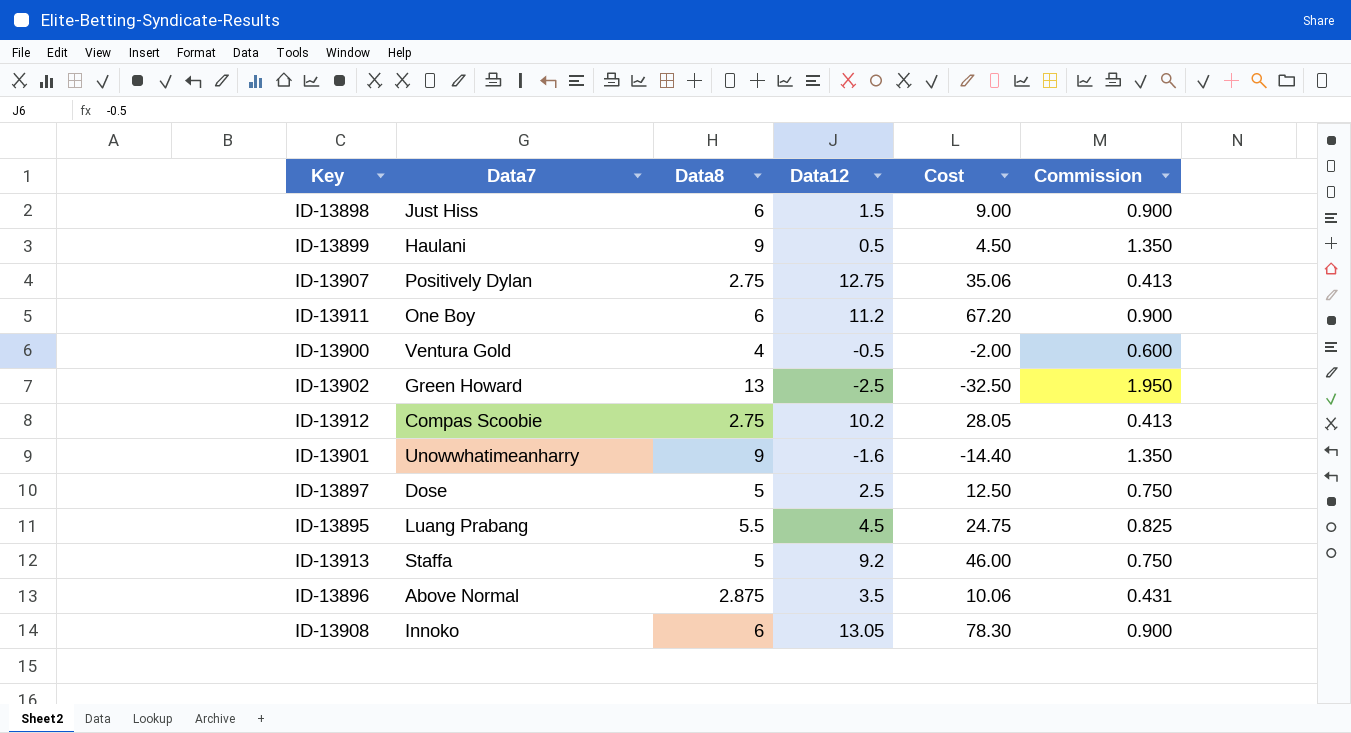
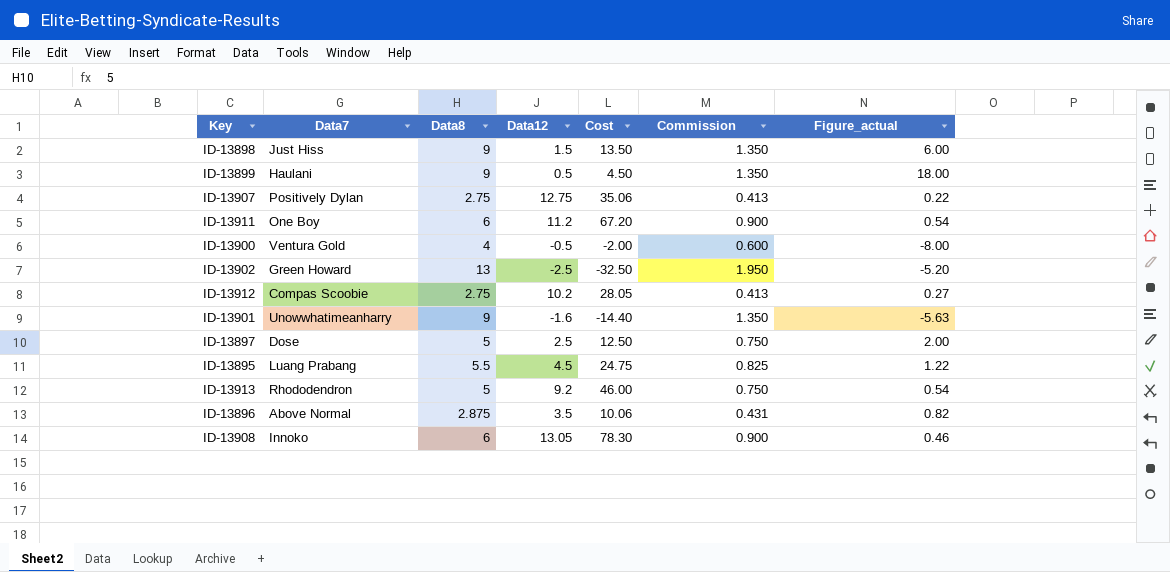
column Figure_actual | formula: none -> [Data8] / [Data12]
ID-13898 | Data8: 6 -> 9
ID-13898 | Cost: 9.00 -> 13.50
ID-13898 | Commission: 0.900 -> 1.350
ID-13913 | Data7: Staffa -> Rhododendron

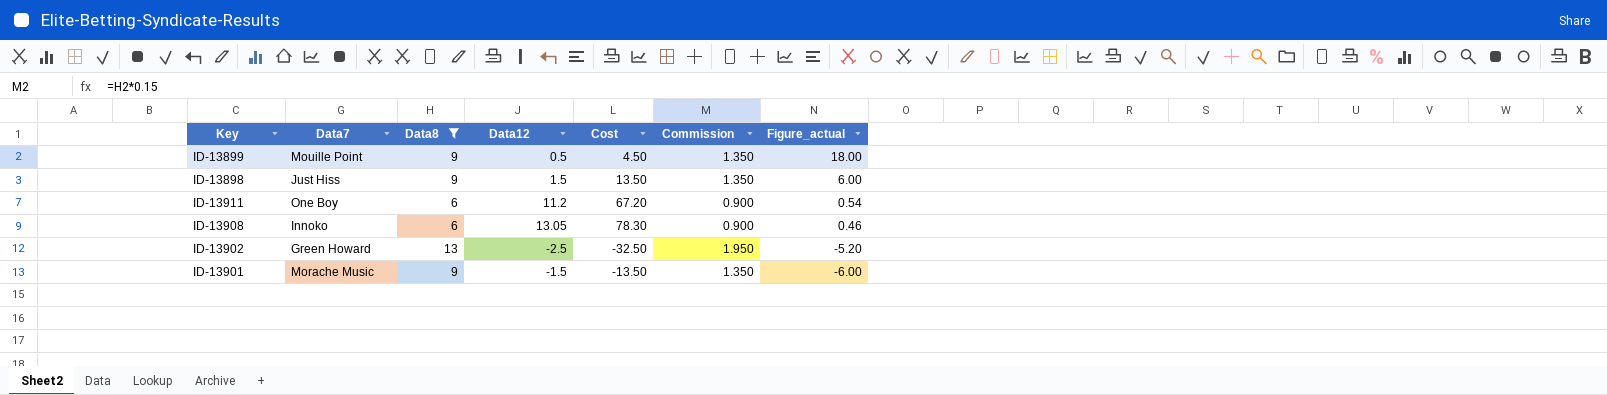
filter: none -> Data8 >= 6
row order: none -> Figure_actual descending
ID-13899 | Data7: Haulani -> Mouille Point
ID-13901 | Data7: Unowwhatimeanharry -> Morache Music
ID-13901 | Data12: -1.6 -> -1.5
ID-13901 | Cost: -14.40 -> -13.50
ID-13901 | Figure_actual: -5.63 -> -6.00

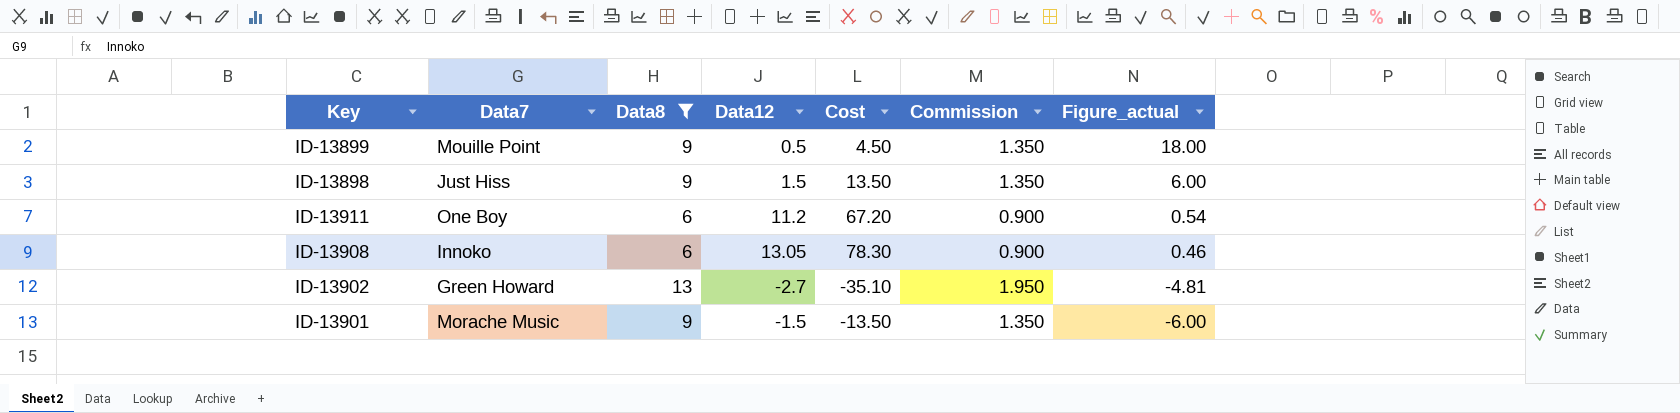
ID-13902 | Data12: -2.5 -> -2.7
ID-13902 | Cost: -32.50 -> -35.10
ID-13902 | Figure_actual: -5.20 -> -4.81

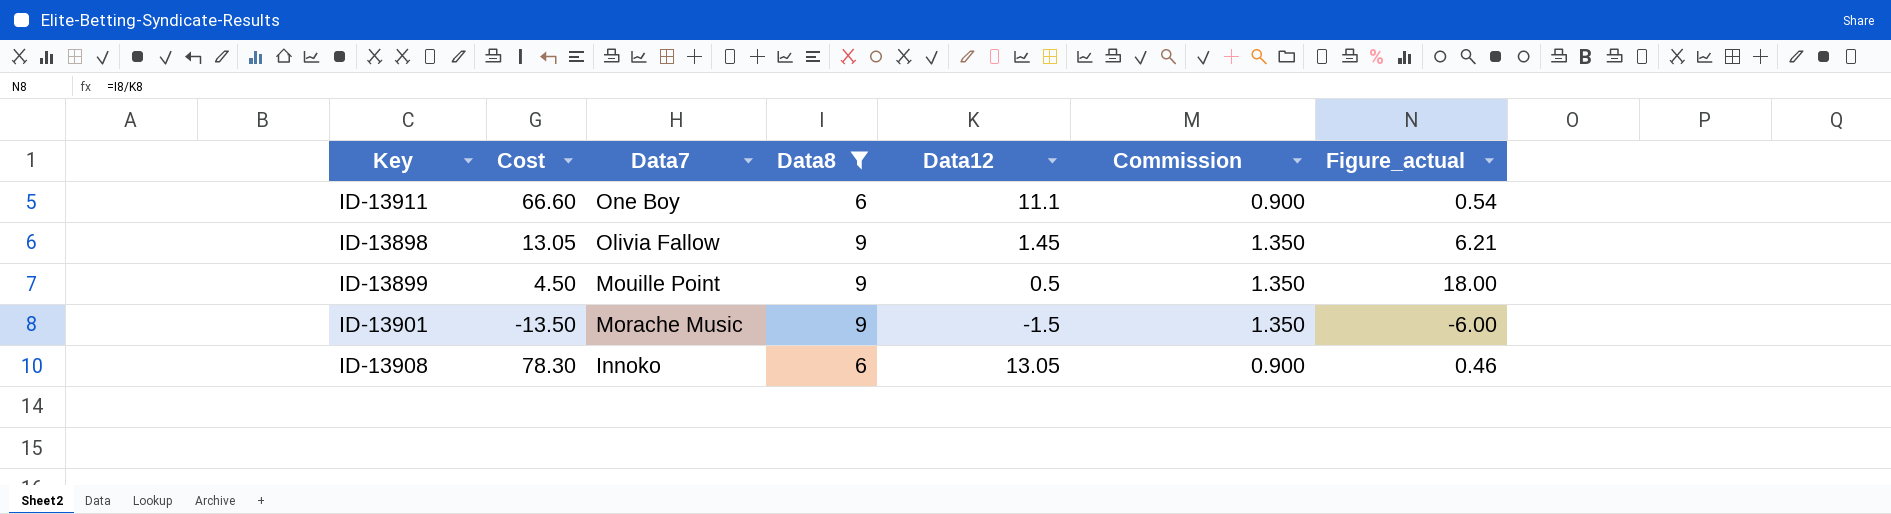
row order: Figure_actual descending -> Data7 descending
column Cost | position: 5 -> 2
row ID-13902: Green Howard | 13 | -2.7 | -35.10 | 1.950 | -4.81 -> none
ID-13911 | Cost: 67.20 -> 66.60
ID-13911 | Data12: 11.2 -> 11.1
ID-13898 | Cost: 13.50 -> 13.05
ID-13898 | Data7: Just Hiss -> Olivia Fallow
ID-13898 | Data12: 1.5 -> 1.45
ID-13898 | Figure_actual: 6.00 -> 6.21

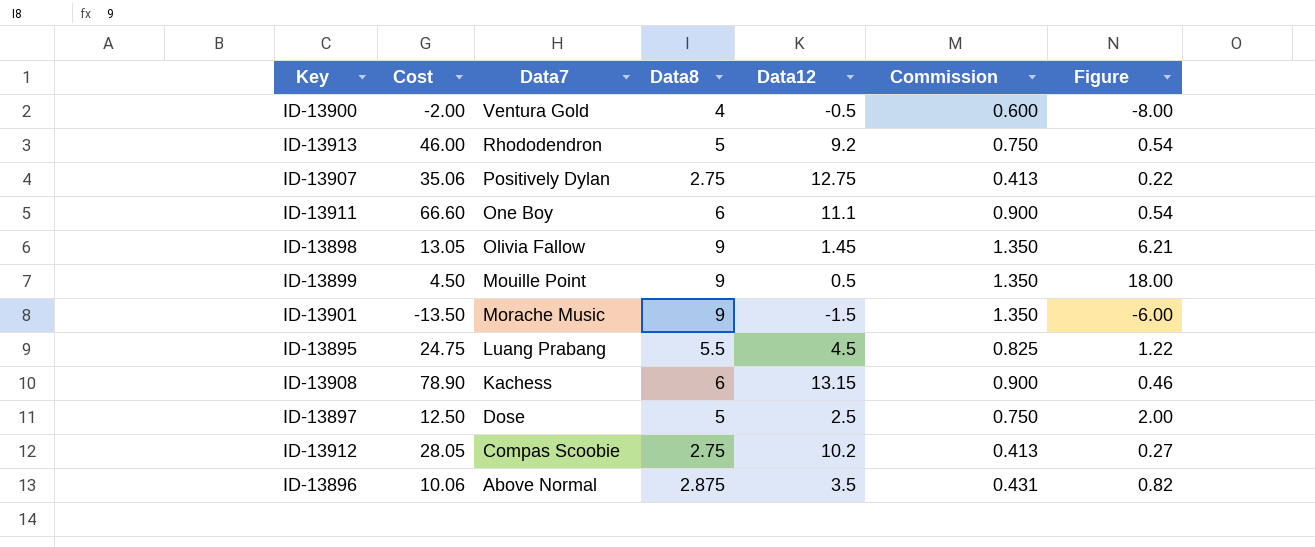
filter: Data8 >= 6 -> none
column name: Figure_actual -> Figure
ID-13908 | Cost: 78.30 -> 78.90
ID-13908 | Data7: Innoko -> Kachess
ID-13908 | Data12: 13.05 -> 13.15

